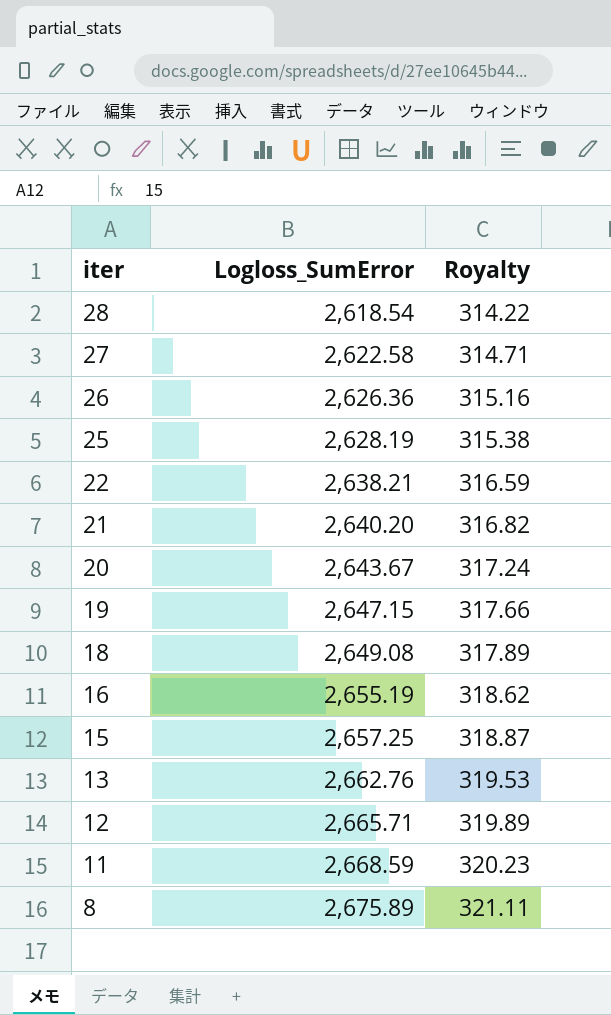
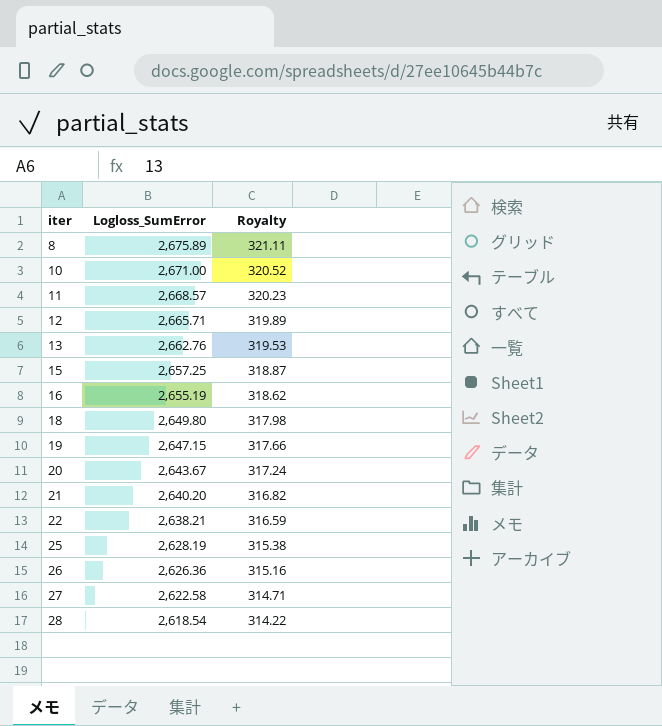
row order: iter descending -> iter ascending
row 10: none -> 2,671.00 | 320.52
11 | Logloss_SumError: 2,668.59 -> 2,668.57
18 | Logloss_SumError: 2,649.08 -> 2,649.80
18 | Royalty: 317.89 -> 317.98

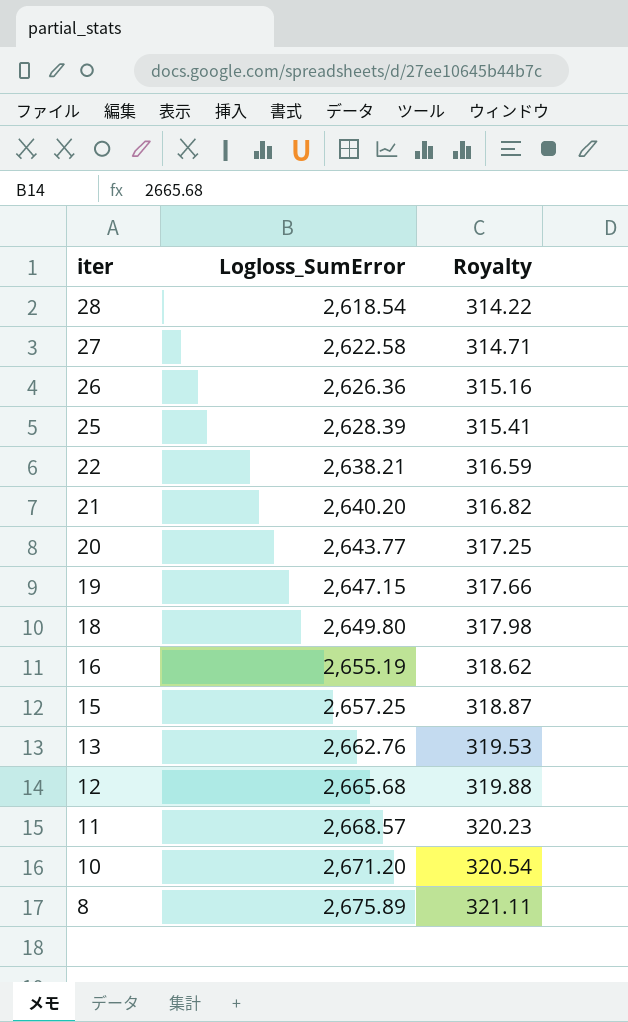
row order: iter ascending -> iter descending
25 | Logloss_SumError: 2,628.19 -> 2,628.39
25 | Royalty: 315.38 -> 315.41
20 | Logloss_SumError: 2,643.67 -> 2,643.77
20 | Royalty: 317.24 -> 317.25
12 | Logloss_SumError: 2,665.71 -> 2,665.68
12 | Royalty: 319.89 -> 319.88
10 | Logloss_SumError: 2,671.00 -> 2,671.20
10 | Royalty: 320.52 -> 320.54

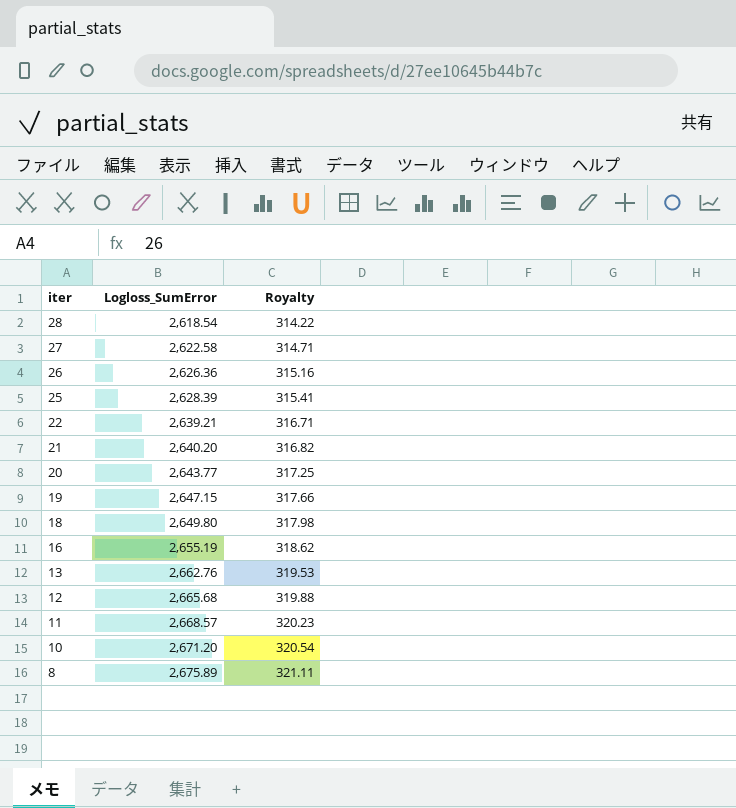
row 15: 2,657.25 | 318.87 -> none
22 | Logloss_SumError: 2,638.21 -> 2,639.21
22 | Royalty: 316.59 -> 316.71

